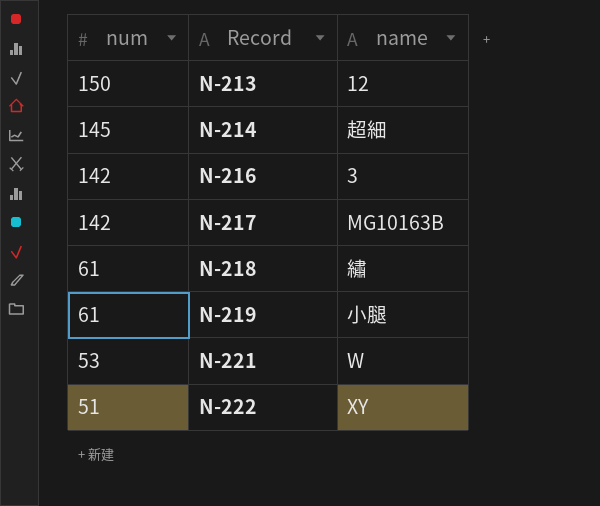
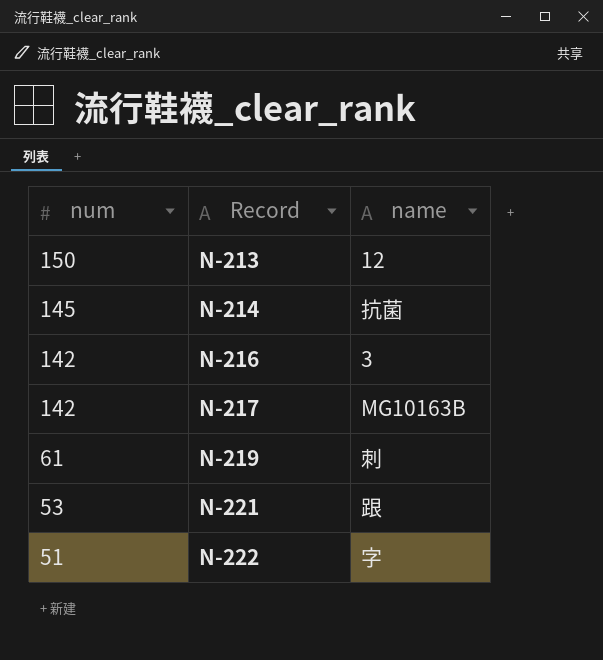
row N-218: 61 | 繡 -> none
N-214 | name: 超細 -> 抗菌
N-219 | name: 小腿 -> 刺
N-221 | name: W -> 跟
N-222 | name: XY -> 字

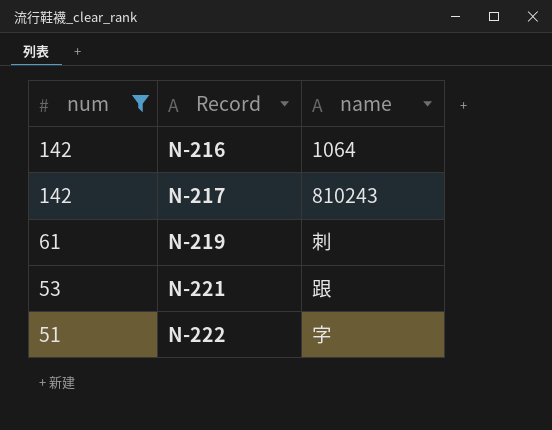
filter: none -> num <= 142
N-216 | name: 3 -> 1064
N-217 | name: MG10163B -> 810243

